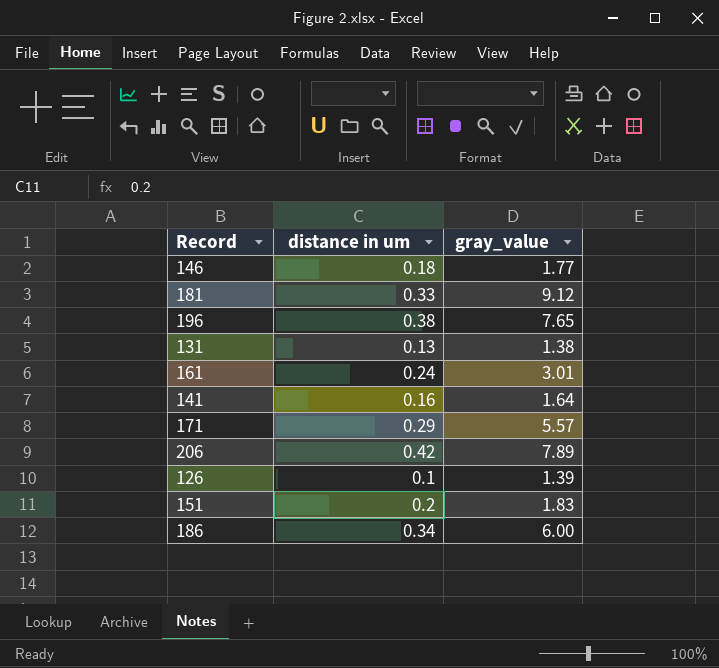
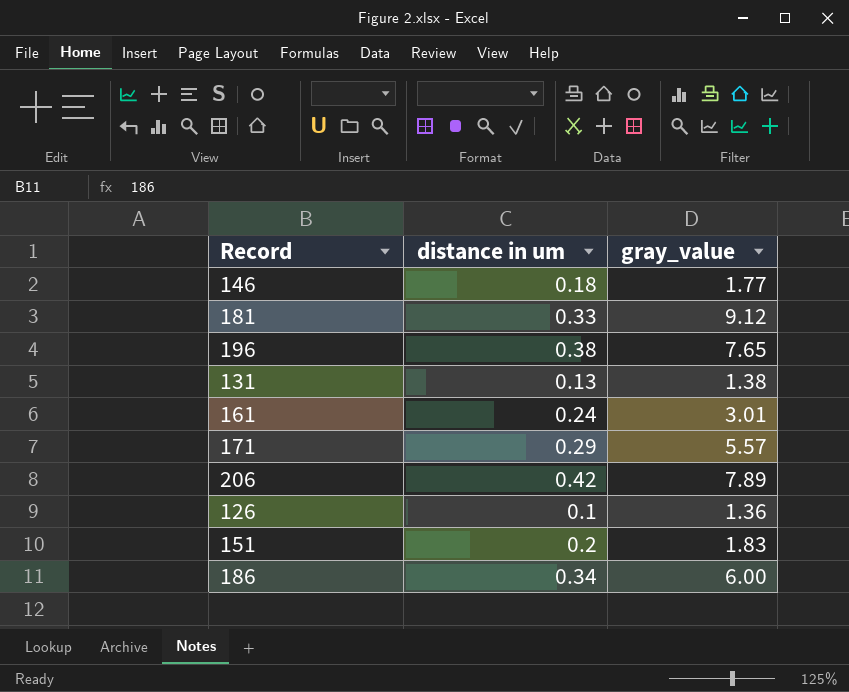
row 141: 0.16 | 1.64 -> none
126 | gray_value: 1.39 -> 1.36

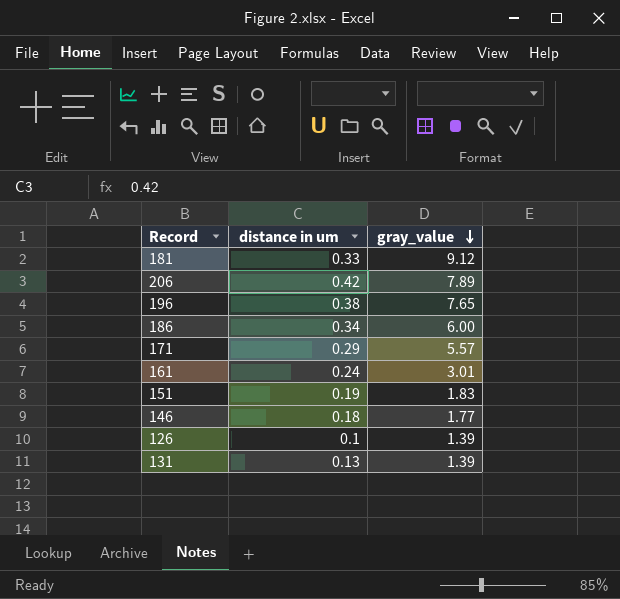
row order: none -> gray_value descending
151 | distance in um: 0.2 -> 0.19
126 | gray_value: 1.36 -> 1.39
131 | gray_value: 1.38 -> 1.39

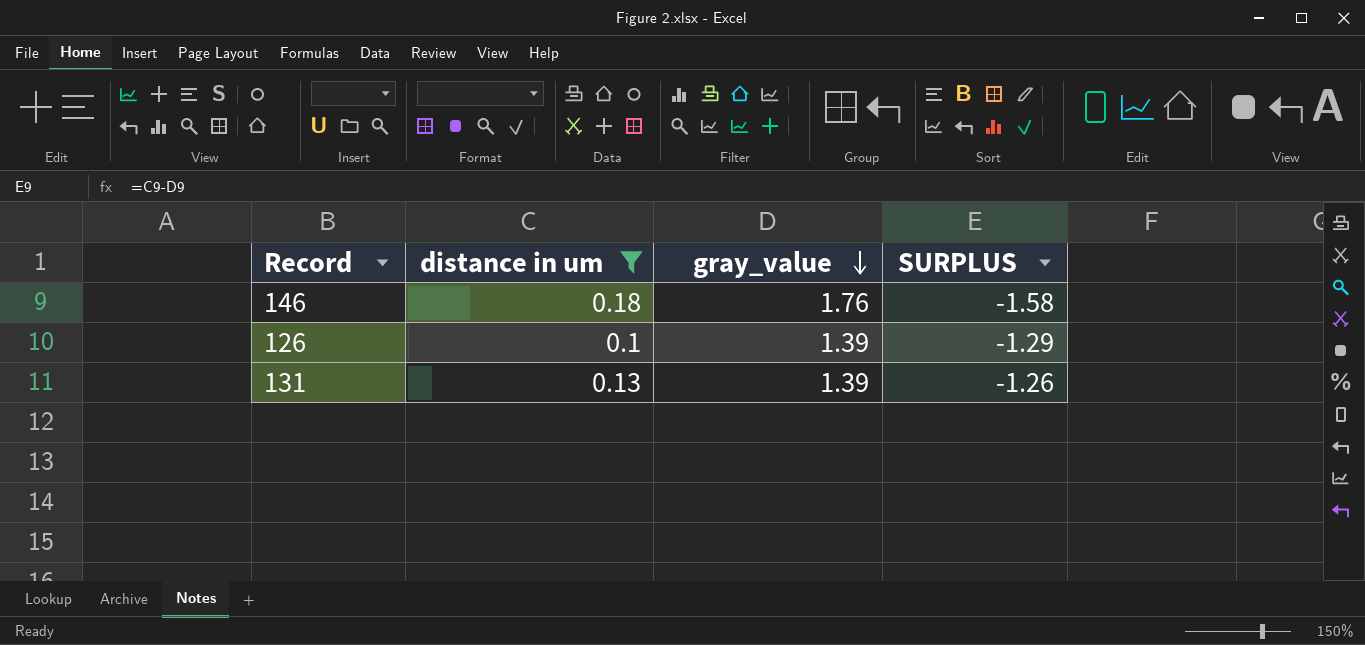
filter: none -> distance in um <= 0.18
column SURPLUS | formula: none -> [distance in um] - [gray_value]
146 | gray_value: 1.77 -> 1.76

